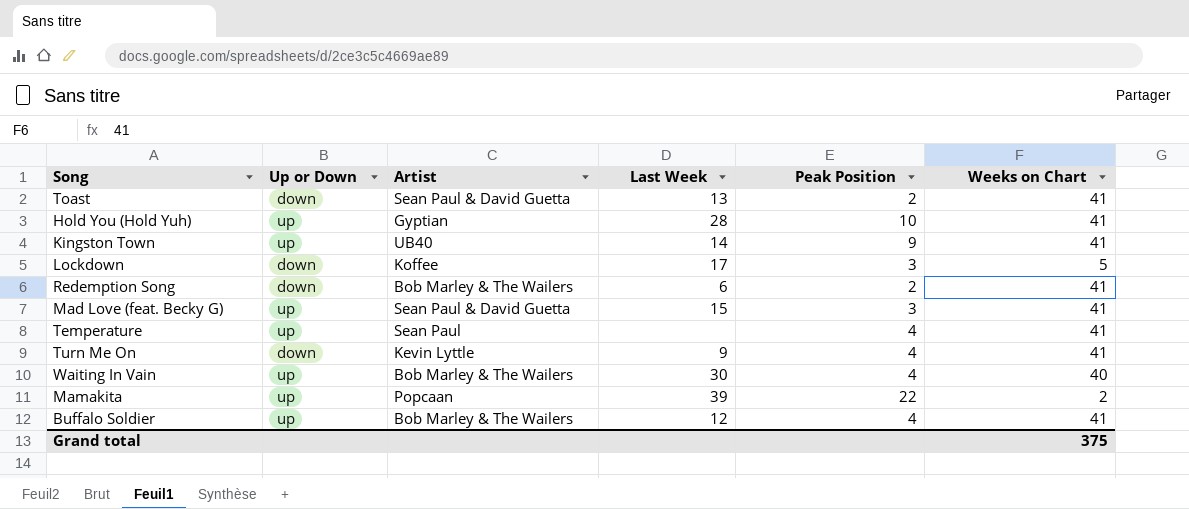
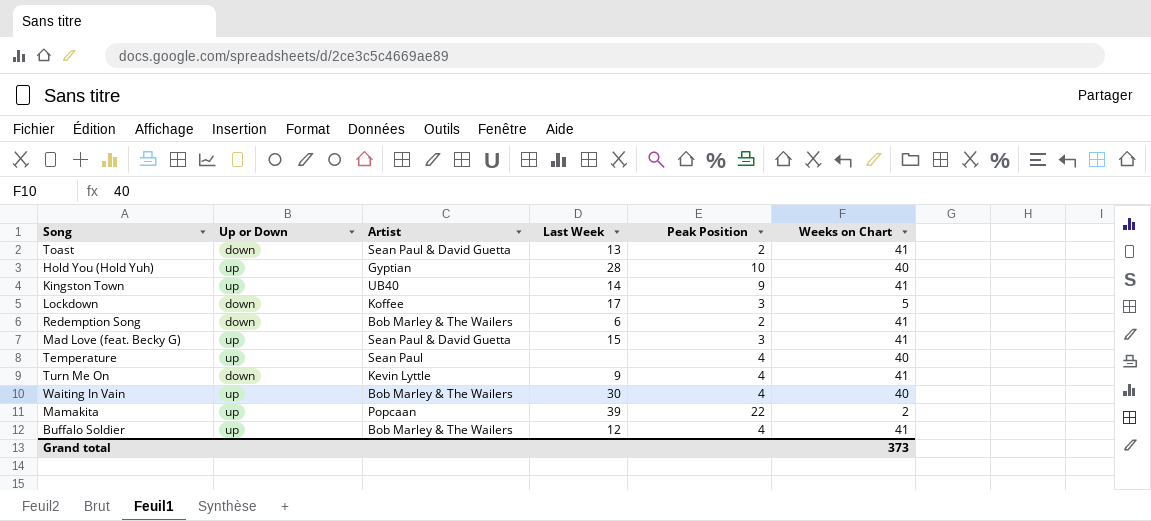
Hold You (Hold Yuh) | Weeks on Chart: 41 -> 40
Temperature | Weeks on Chart: 41 -> 40
Grand total | Weeks on Chart: 375 -> 373

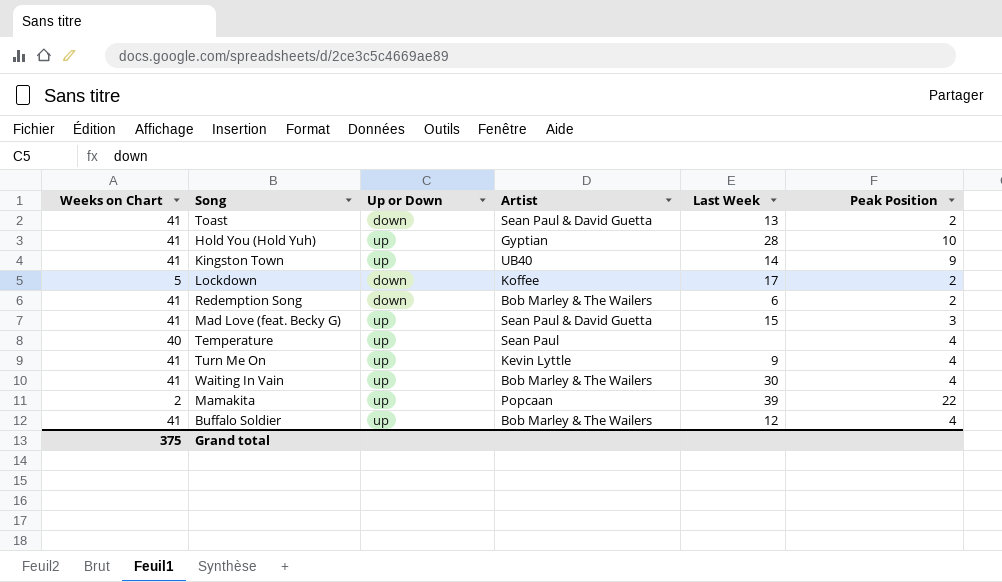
column Weeks on Chart | position: 6 -> 1
Hold You (Hold Yuh) | Weeks on Chart: 40 -> 41
Lockdown | Peak Position: 3 -> 2
Turn Me On | Up or Down: down -> up
Waiting In Vain | Weeks on Chart: 40 -> 41
Grand total | Weeks on Chart: 373 -> 375

